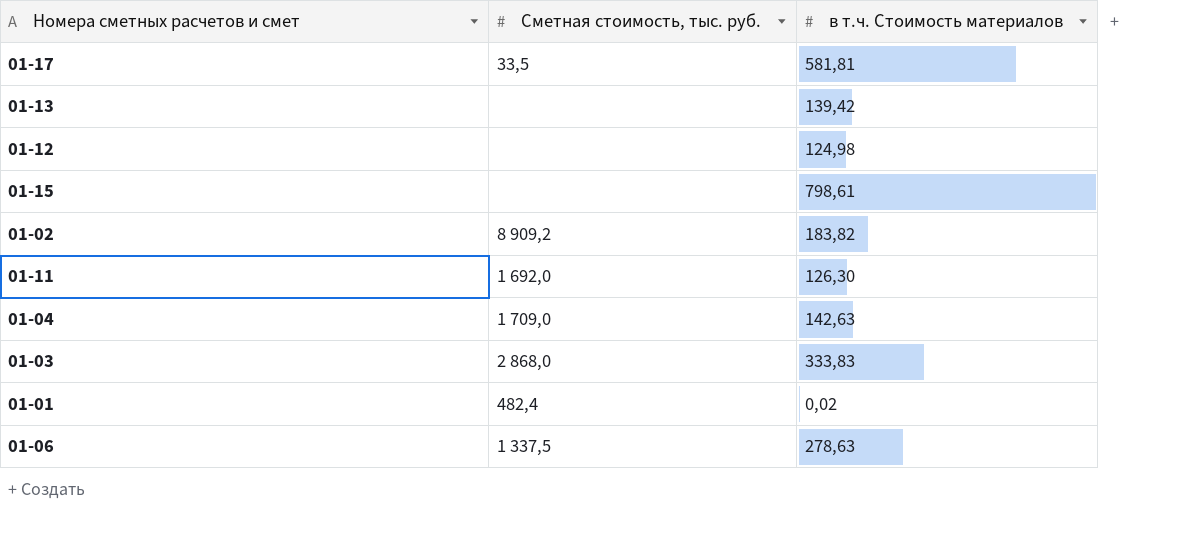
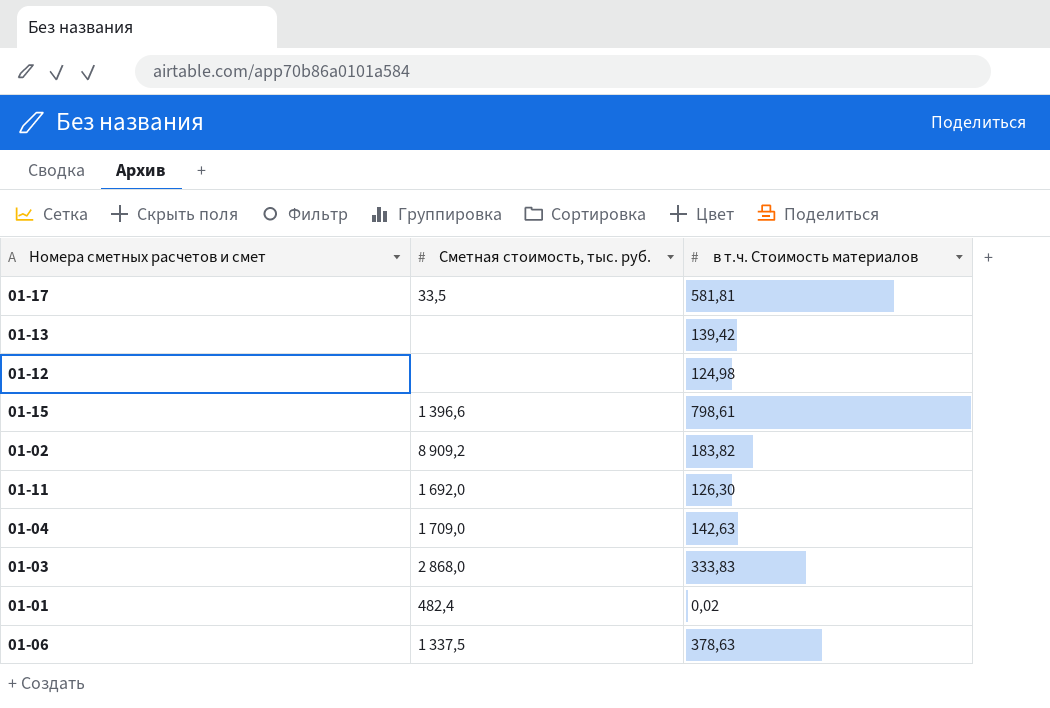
01-15 | Сметная стоимость, тыс. руб.: none -> 1 396,6
01-06 | в т.ч. Стоимость материалов: 278,63 -> 378,63

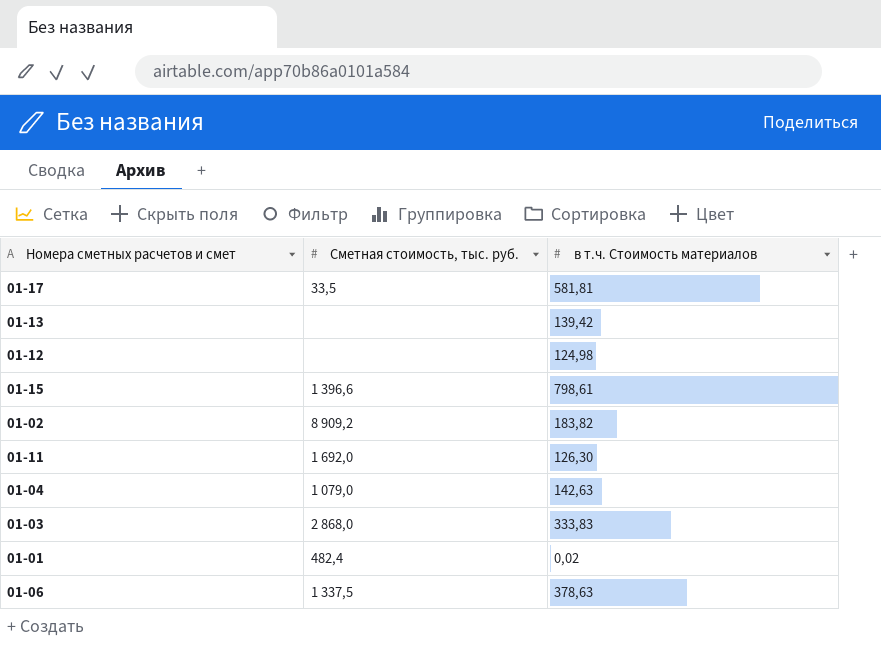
01-04 | Сметная стоимость, тыс. руб.: 1 709,0 -> 1 079,0

